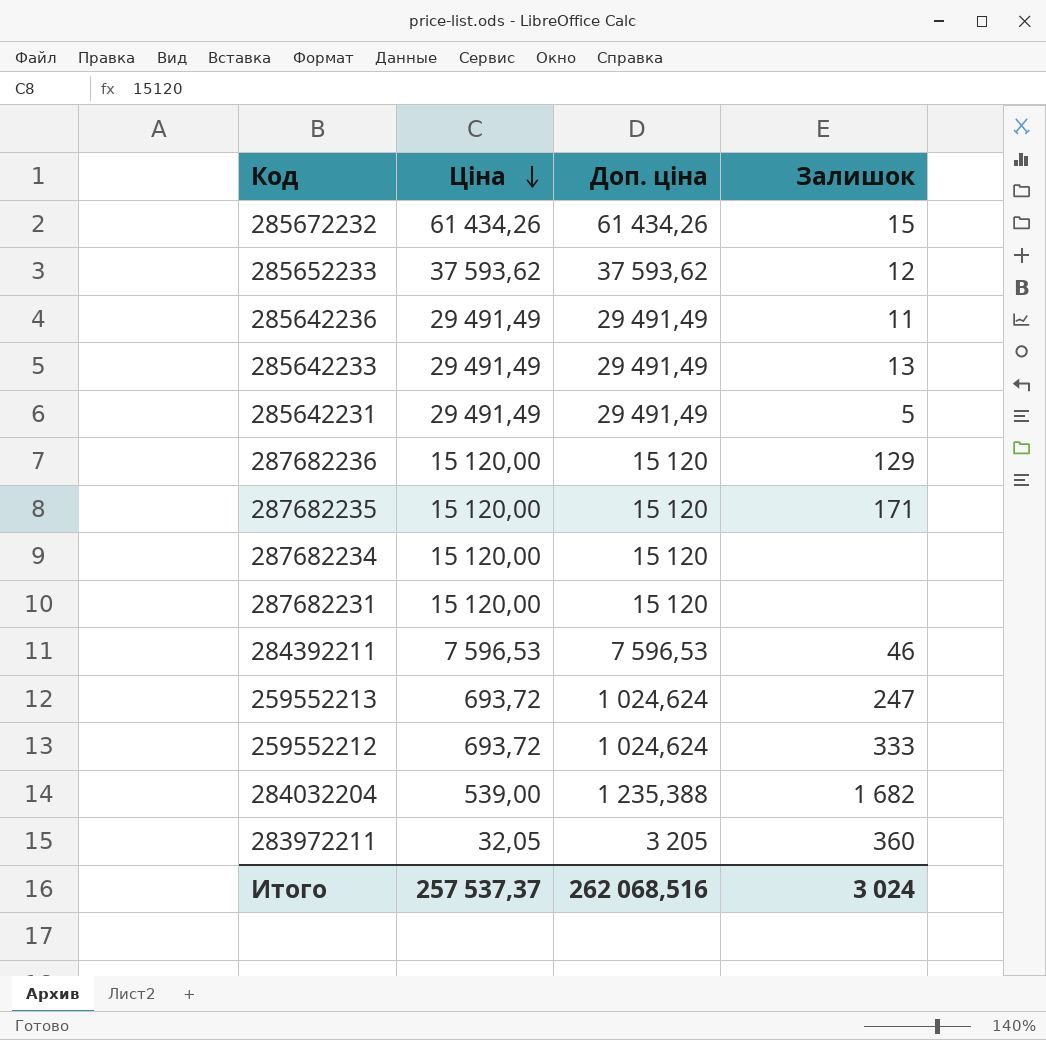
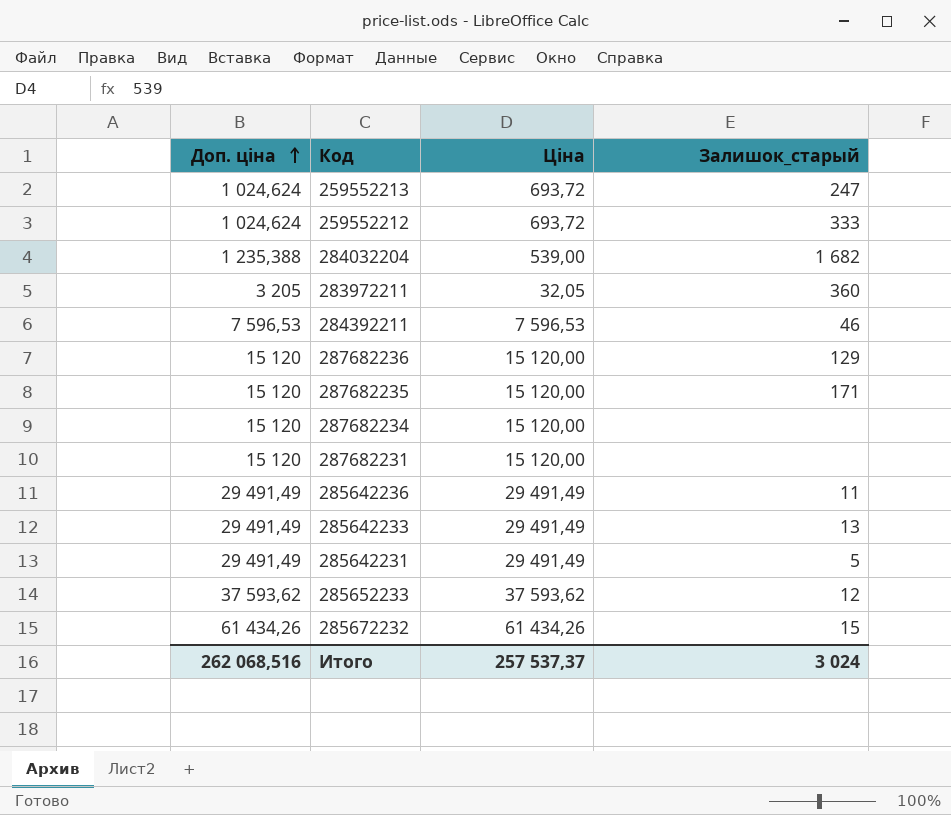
row order: Ціна descending -> Доп. ціна ascending
column Доп. ціна | position: 3 -> 1
column name: Залишок -> Залишок_старый

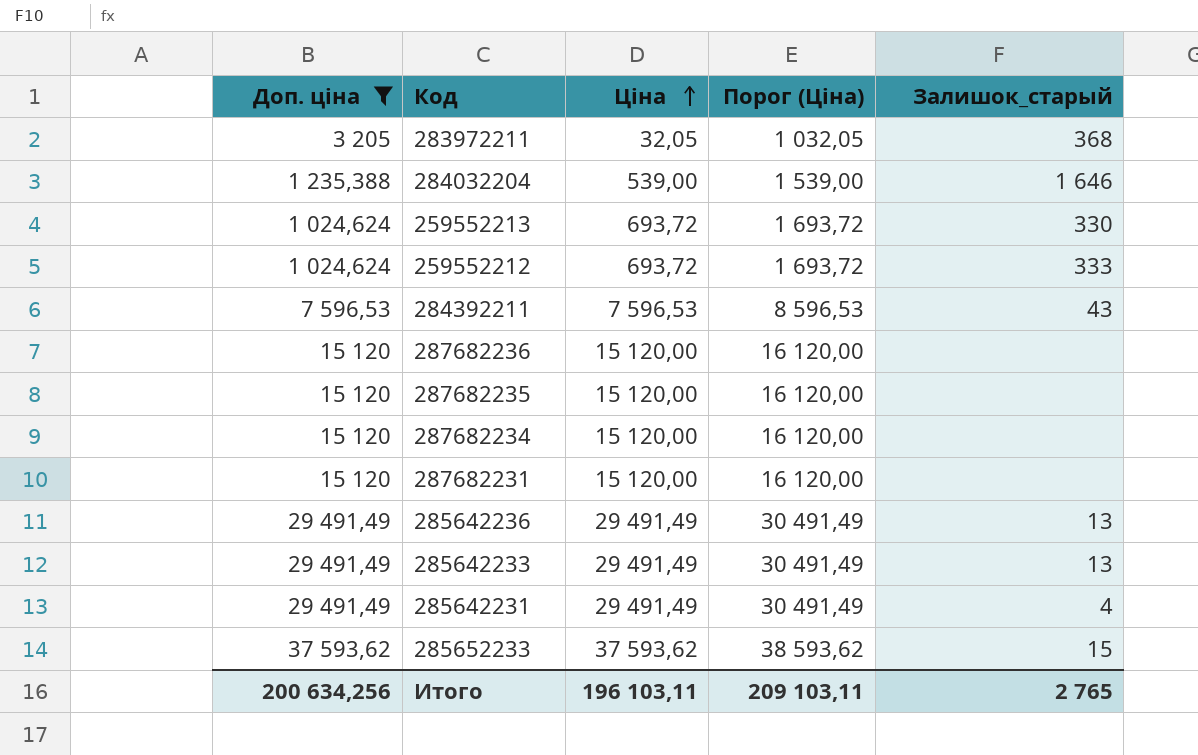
filter: none -> Доп. ціна != 61 434,26
row order: Доп. ціна ascending -> Ціна ascending
column Порог (Ціна) | formula: none -> [Ціна] + 1000
283972211 | Залишок_старый: 360 -> 368
284032204 | Залишок_старый: 1 682 -> 1 646
259552213 | Залишок_старый: 247 -> 330
284392211 | Залишок_старый: 46 -> 43
287682236 | Залишок_старый: 129 -> none
287682235 | Залишок_старый: 171 -> none
285642236 | Залишок_старый: 11 -> 13
285642231 | Залишок_старый: 5 -> 4
285652233 | Залишок_старый: 12 -> 15
Итого | Доп. ціна: 262 068,516 -> 200 634,256
Итого | Ціна: 257 537,37 -> 196 103,11
Итого | Залишок_старый: 3 024 -> 2 765

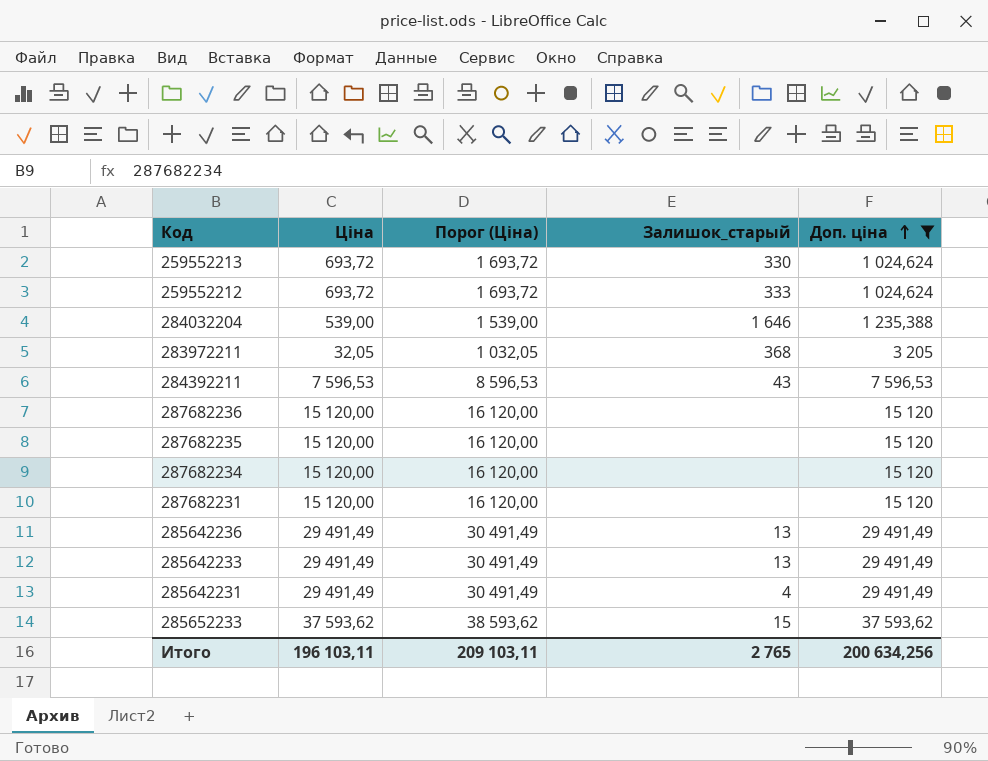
row order: Ціна ascending -> Доп. ціна ascending
column Доп. ціна | position: 1 -> 5

